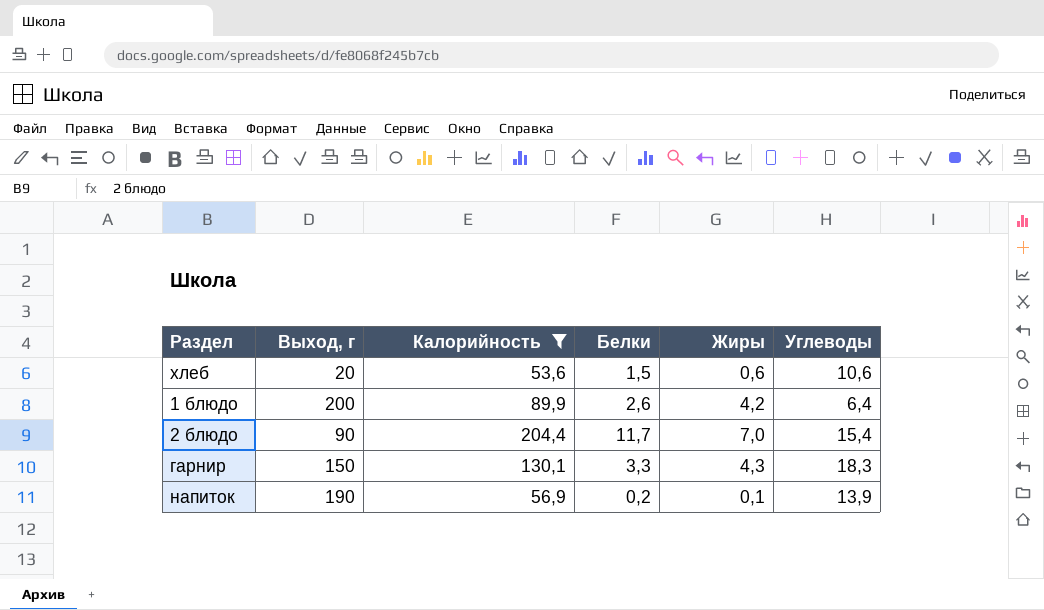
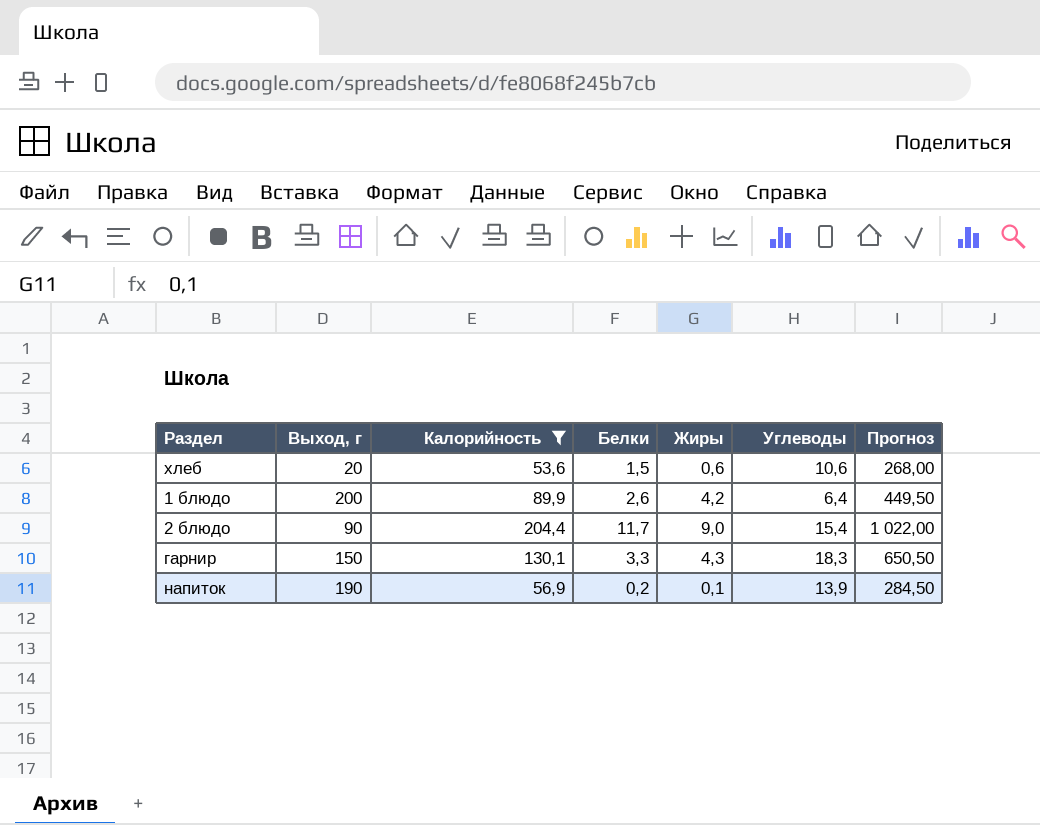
column Прогноз | formula: none -> [Калорийность] * 5
2 блюдо | Жиры: 7,0 -> 9,0

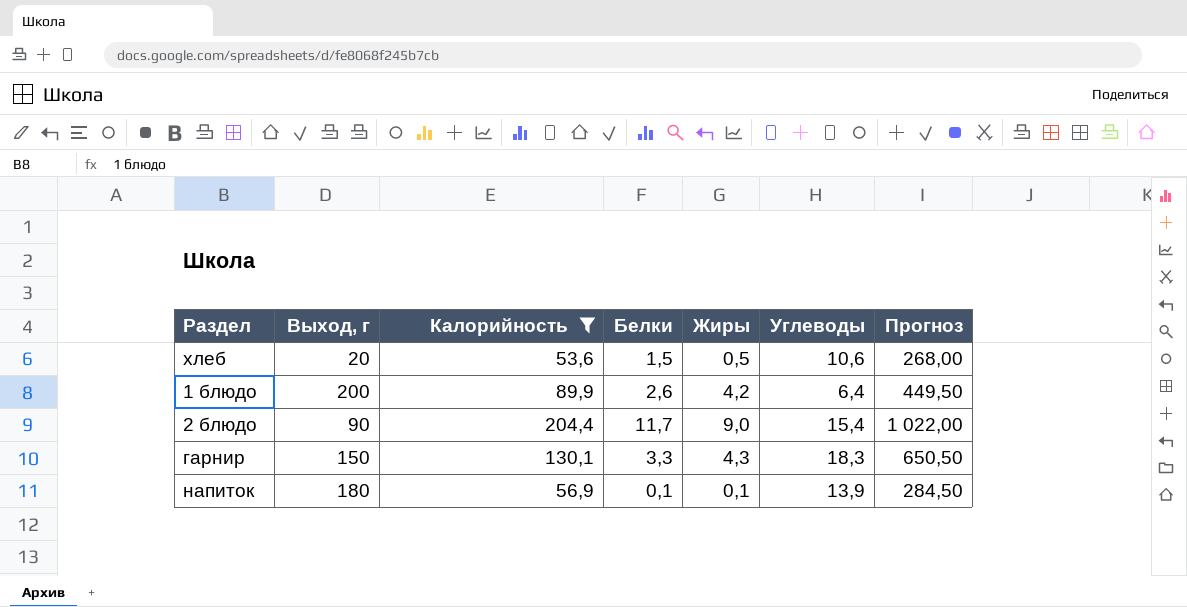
хлеб | Жиры: 0,6 -> 0,5
напиток | Выход, г: 190 -> 180
напиток | Белки: 0,2 -> 0,1

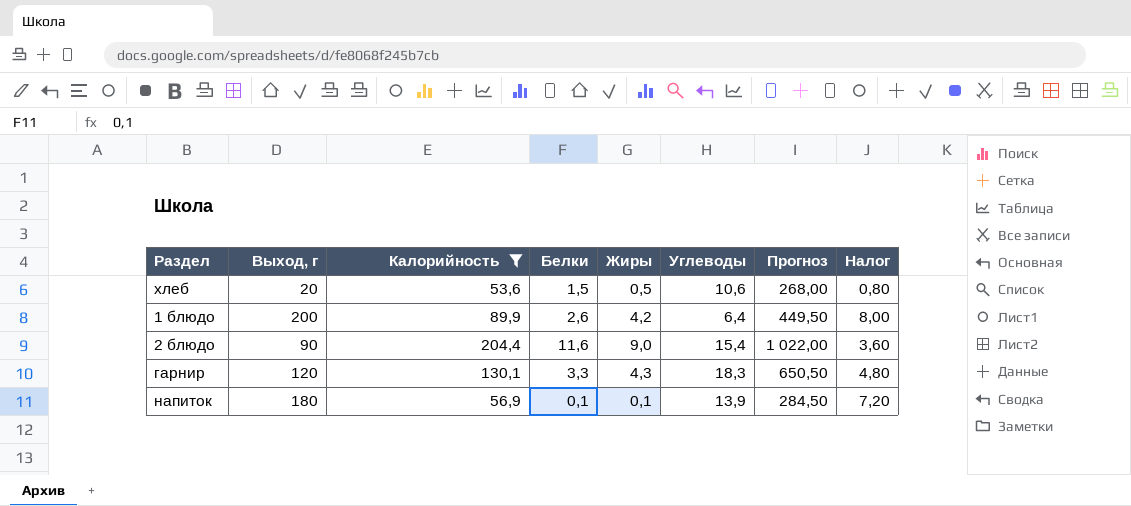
column Налог | formula: none -> [Выход, г] * 0,04
2 блюдо | Белки: 11,7 -> 11,6
гарнир | Выход, г: 150 -> 120

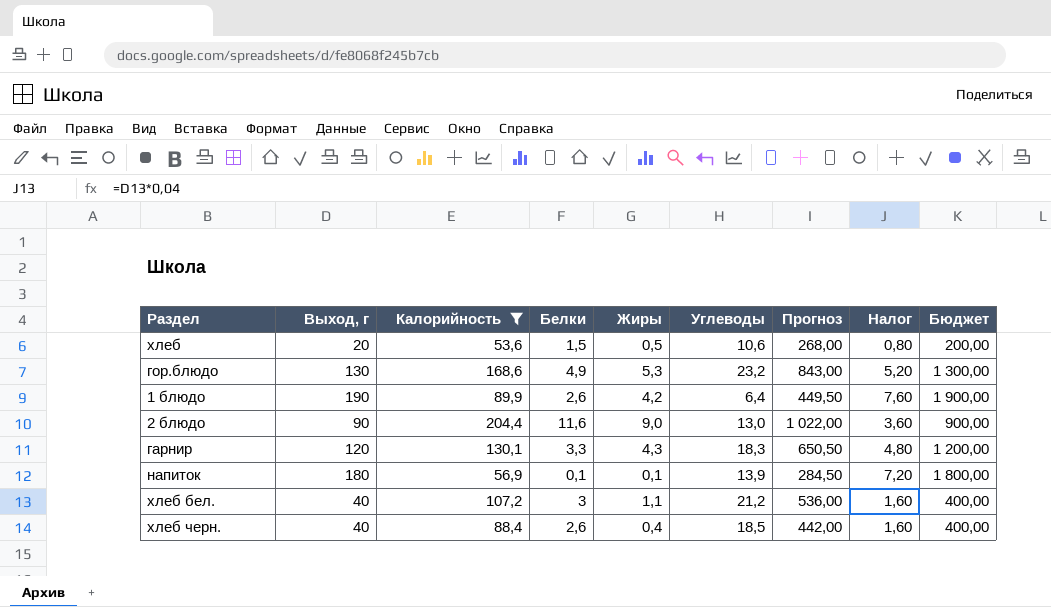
column Бюджет | formula: none -> [Выход, г] * 10
row гор.блюдо: none -> 130 | 168,6 | 4,9 | 5,3 | 23,2 | 843,00 | 5,20 | 1 300,00
1 блюдо | Выход, г: 200 -> 190
1 блюдо | Налог: 8,00 -> 7,60
2 блюдо | Углеводы: 15,4 -> 13,0
row хлеб бел.: none -> 40 | 107,2 | 3 | 1,1 | 21,2 | 536,00 | 1,60 | 400,00
row хлеб черн.: none -> 40 | 88,4 | 2,6 | 0,4 | 18,5 | 442,00 | 1,60 | 400,00

